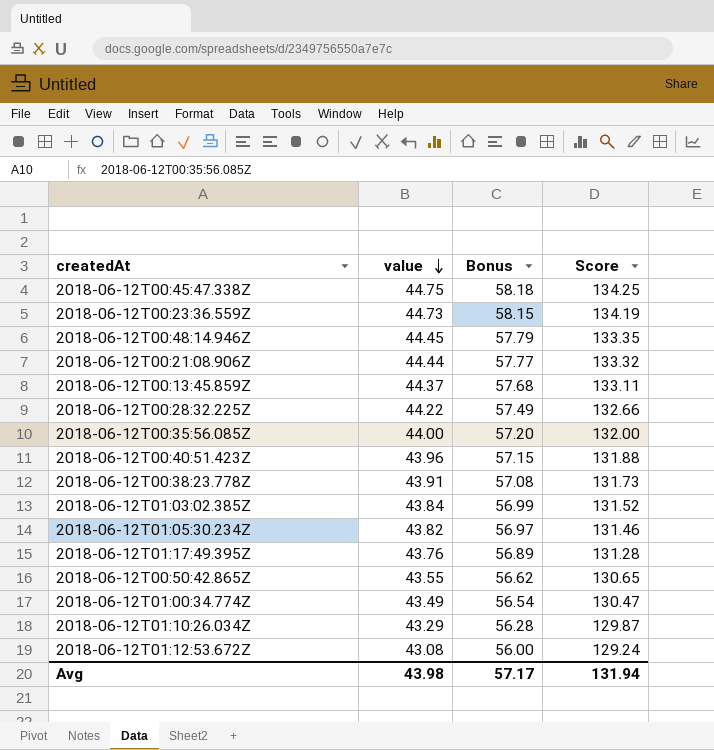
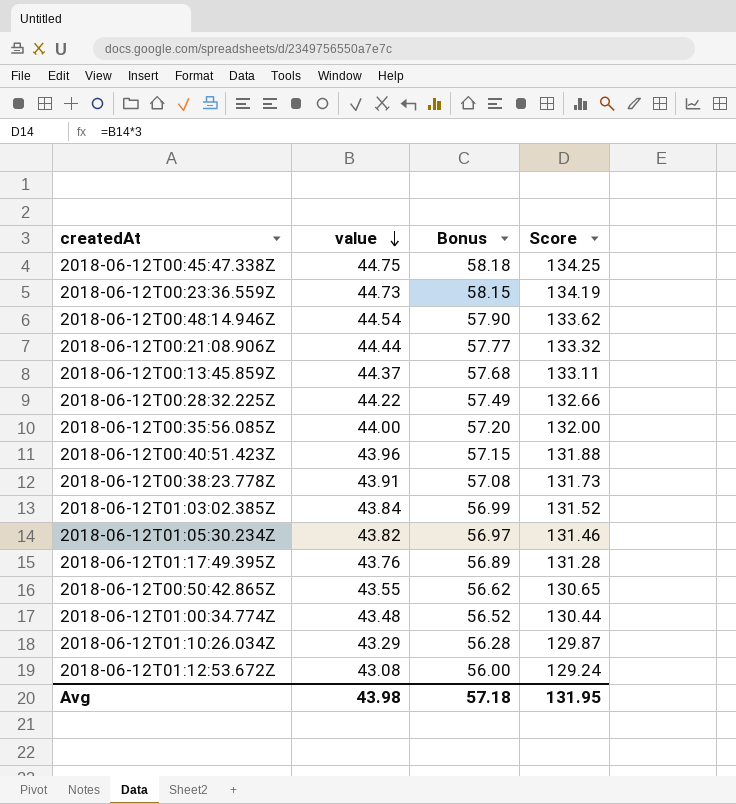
2018-06-12T00:48:14.946Z | value: 44.45 -> 44.54
2018-06-12T00:48:14.946Z | Bonus: 57.79 -> 57.90
2018-06-12T00:48:14.946Z | Score: 133.35 -> 133.62
2018-06-12T01:00:34.774Z | value: 43.49 -> 43.48
2018-06-12T01:00:34.774Z | Bonus: 56.54 -> 56.52
2018-06-12T01:00:34.774Z | Score: 130.47 -> 130.44
Avg | Bonus: 57.17 -> 57.18
Avg | Score: 131.94 -> 131.95

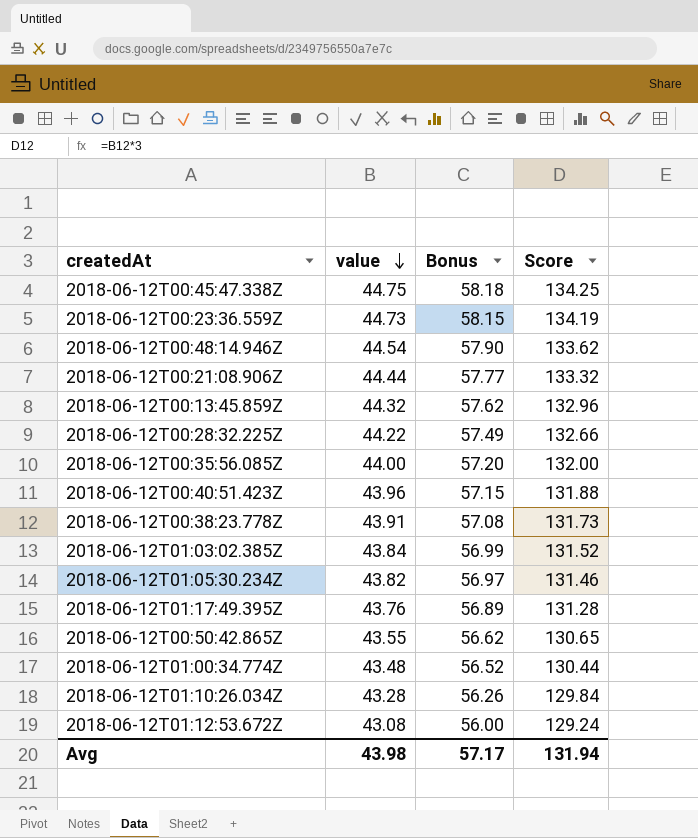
2018-06-12T00:13:45.859Z | value: 44.37 -> 44.32
2018-06-12T00:13:45.859Z | Bonus: 57.68 -> 57.62
2018-06-12T00:13:45.859Z | Score: 133.11 -> 132.96
2018-06-12T01:10:26.034Z | value: 43.29 -> 43.28
2018-06-12T01:10:26.034Z | Bonus: 56.28 -> 56.26
2018-06-12T01:10:26.034Z | Score: 129.87 -> 129.84
Avg | Bonus: 57.18 -> 57.17
Avg | Score: 131.95 -> 131.94

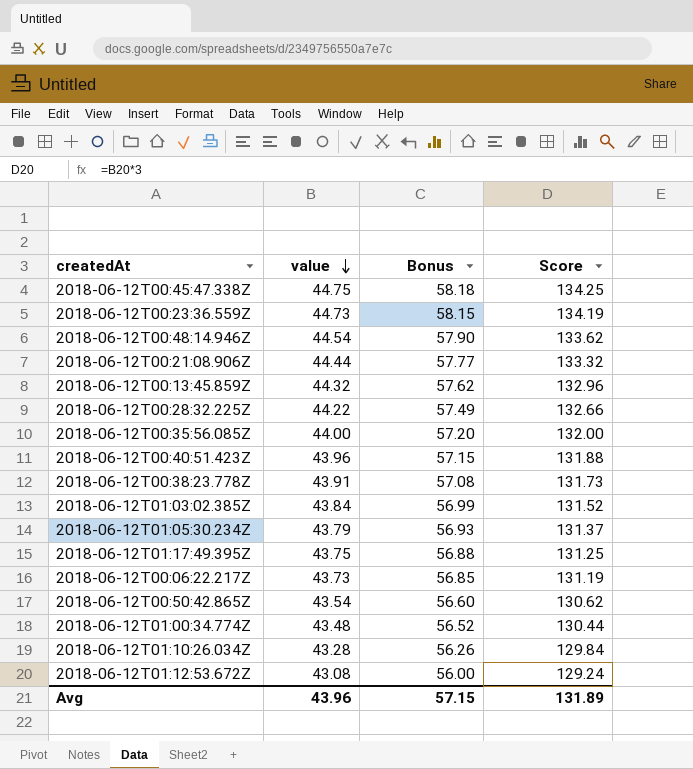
2018-06-12T01:05:30.234Z | value: 43.82 -> 43.79
2018-06-12T01:05:30.234Z | Bonus: 56.97 -> 56.93
2018-06-12T01:05:30.234Z | Score: 131.46 -> 131.37
2018-06-12T01:17:49.395Z | value: 43.76 -> 43.75
2018-06-12T01:17:49.395Z | Bonus: 56.89 -> 56.88
2018-06-12T01:17:49.395Z | Score: 131.28 -> 131.25
row 2018-06-12T00:06:22.217Z: none -> 43.73 | 56.85 | 131.19
2018-06-12T00:50:42.865Z | value: 43.55 -> 43.54
2018-06-12T00:50:42.865Z | Bonus: 56.62 -> 56.60
2018-06-12T00:50:42.865Z | Score: 130.65 -> 130.62
Avg | value: 43.98 -> 43.96
Avg | Bonus: 57.17 -> 57.15
Avg | Score: 131.94 -> 131.89

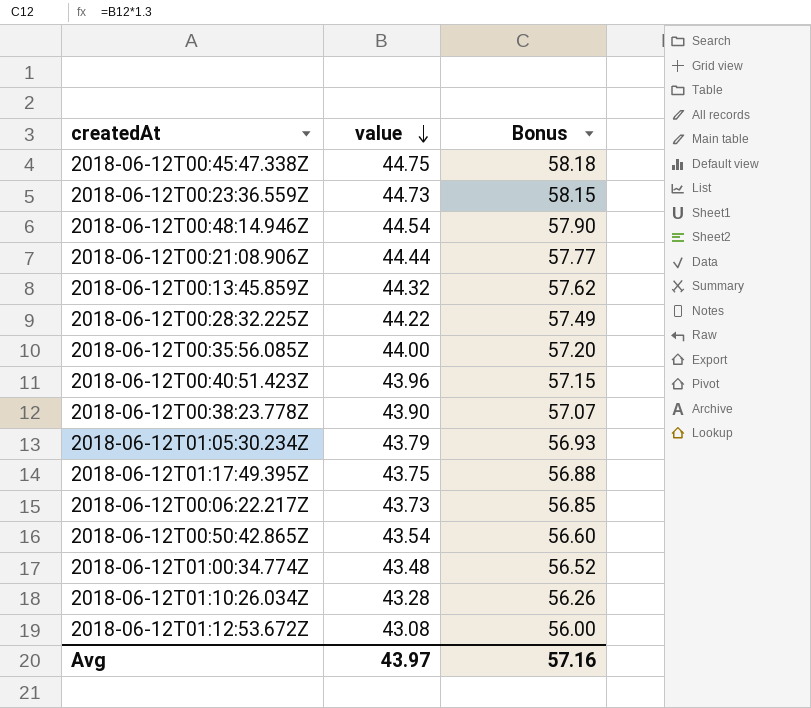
column Score | formula: [value] * 3 -> none
row 2018-06-12T01:03:02.385Z: 43.84 | 56.99 | 131.52 -> none
2018-06-12T00:38:23.778Z | value: 43.91 -> 43.90
2018-06-12T00:38:23.778Z | Bonus: 57.08 -> 57.07
Avg | value: 43.96 -> 43.97
Avg | Bonus: 57.15 -> 57.16

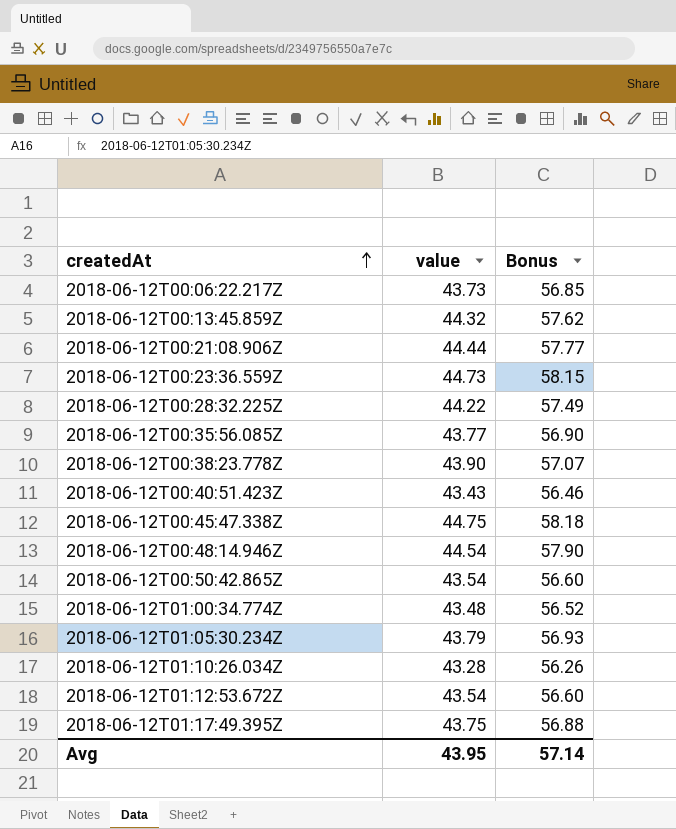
row order: value descending -> createdAt ascending
2018-06-12T00:35:56.085Z | value: 44.00 -> 43.77
2018-06-12T00:35:56.085Z | Bonus: 57.20 -> 56.90
2018-06-12T00:40:51.423Z | value: 43.96 -> 43.43
2018-06-12T00:40:51.423Z | Bonus: 57.15 -> 56.46
2018-06-12T01:12:53.672Z | value: 43.08 -> 43.54
2018-06-12T01:12:53.672Z | Bonus: 56.00 -> 56.60
Avg | value: 43.97 -> 43.95
Avg | Bonus: 57.16 -> 57.14

